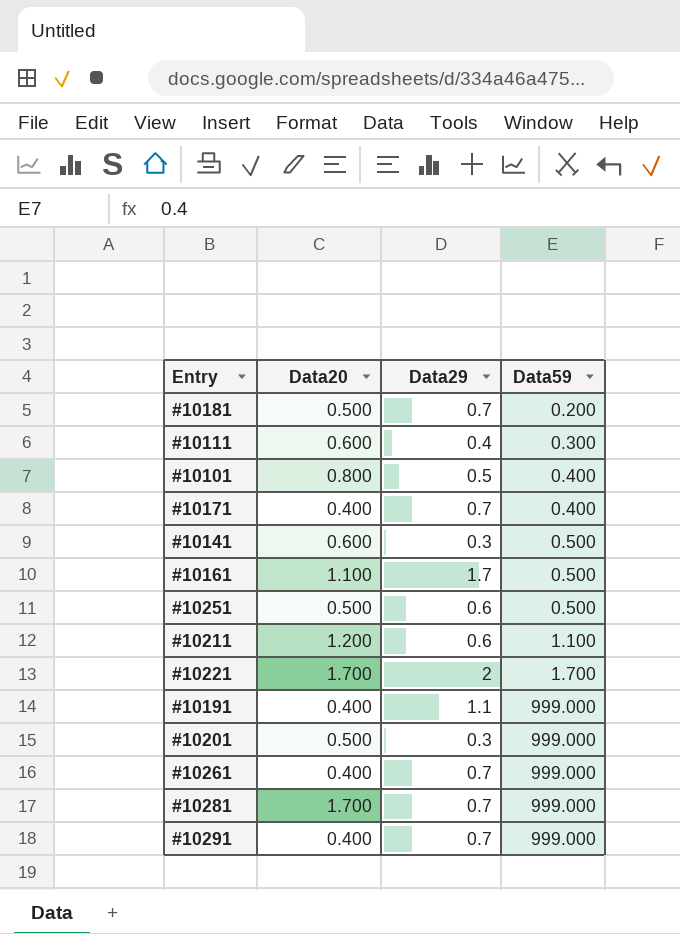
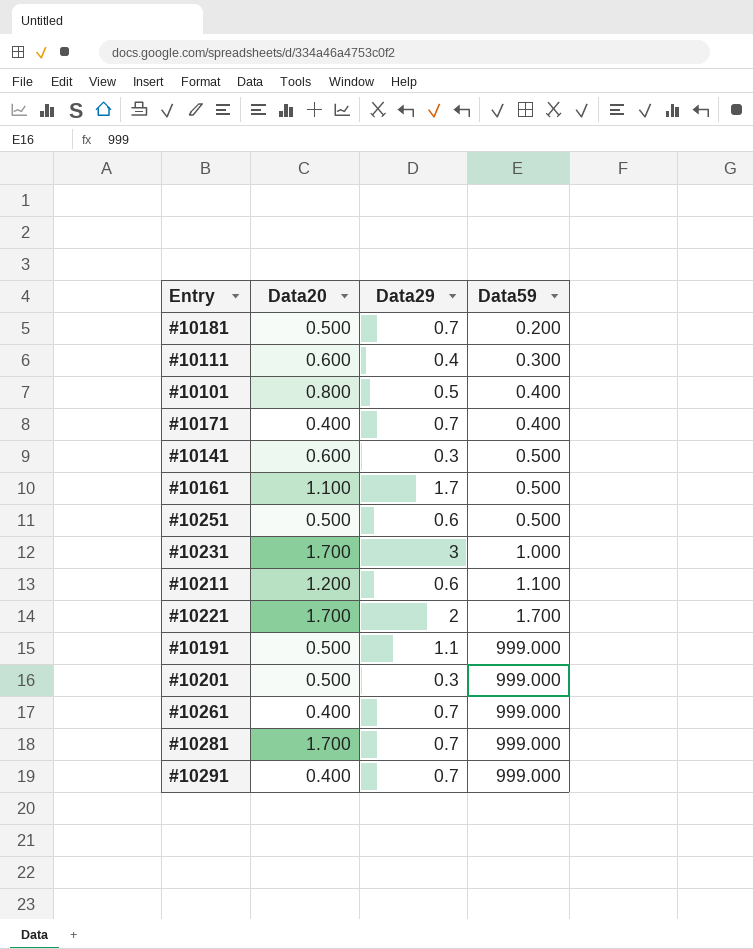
row #10231: none -> 1.700 | 3 | 1.000
#10191 | Data20: 0.400 -> 0.500

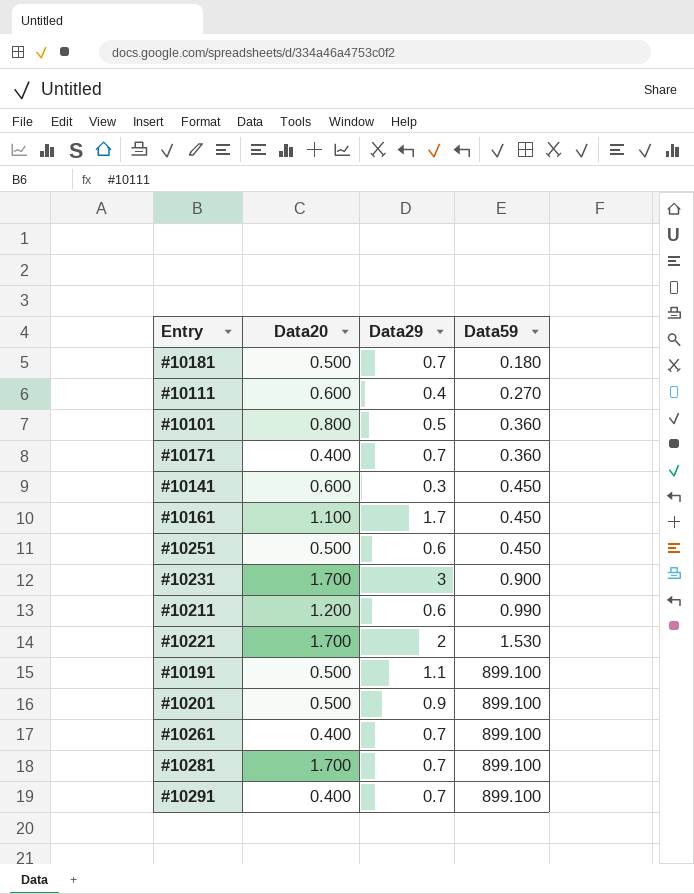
#10181 | Data59: 0.200 -> 0.180
#10111 | Data59: 0.300 -> 0.270
#10101 | Data59: 0.400 -> 0.360
#10171 | Data59: 0.400 -> 0.360
#10141 | Data59: 0.500 -> 0.450
#10161 | Data59: 0.500 -> 0.450
#10251 | Data59: 0.500 -> 0.450
#10231 | Data59: 1.000 -> 0.900
#10211 | Data59: 1.100 -> 0.990
#10221 | Data59: 1.700 -> 1.530
#10191 | Data59: 999.000 -> 899.100
#10201 | Data29: 0.3 -> 0.9
#10201 | Data59: 999.000 -> 899.100
#10261 | Data59: 999.000 -> 899.100
#10281 | Data59: 999.000 -> 899.100
#10291 | Data59: 999.000 -> 899.100

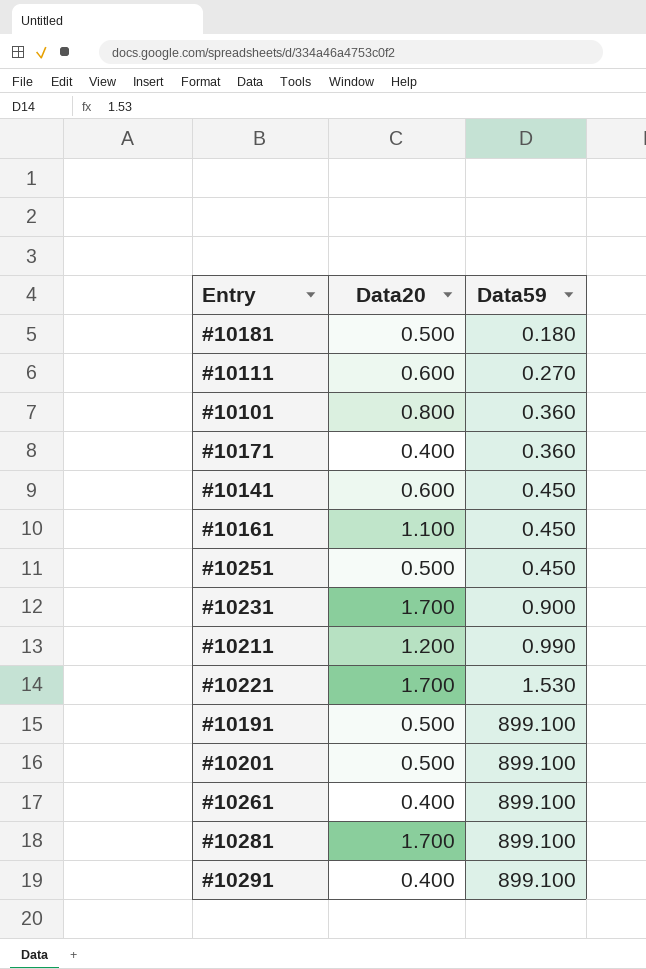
column Data29 | position: 3 -> none

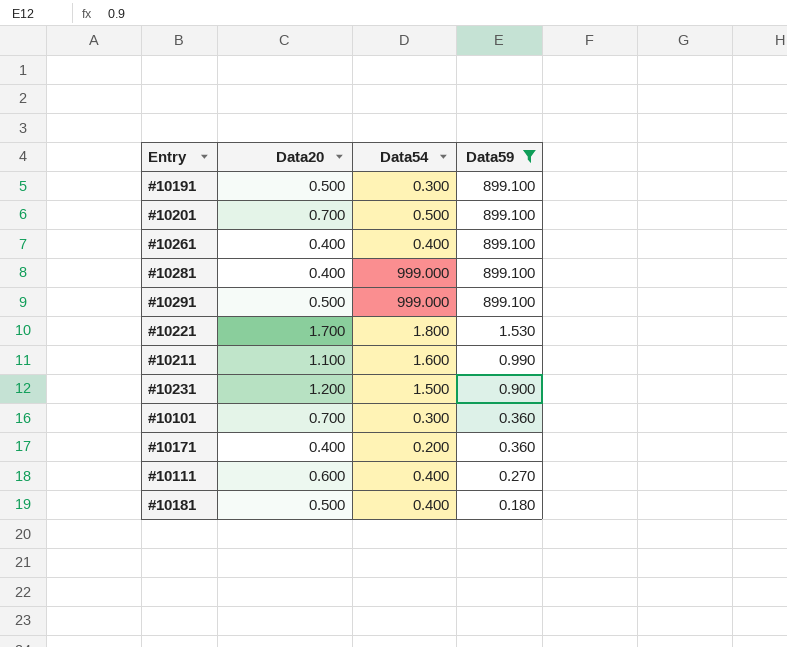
filter: none -> Data59 != 0.450
row order: Data59 ascending -> Data59 descending
column Data54 | position: none -> 3
#10201 | Data20: 0.500 -> 0.700
#10281 | Data20: 1.700 -> 0.400
#10291 | Data20: 0.400 -> 0.500
#10211 | Data20: 1.200 -> 1.100
#10231 | Data20: 1.700 -> 1.200
#10101 | Data20: 0.800 -> 0.700

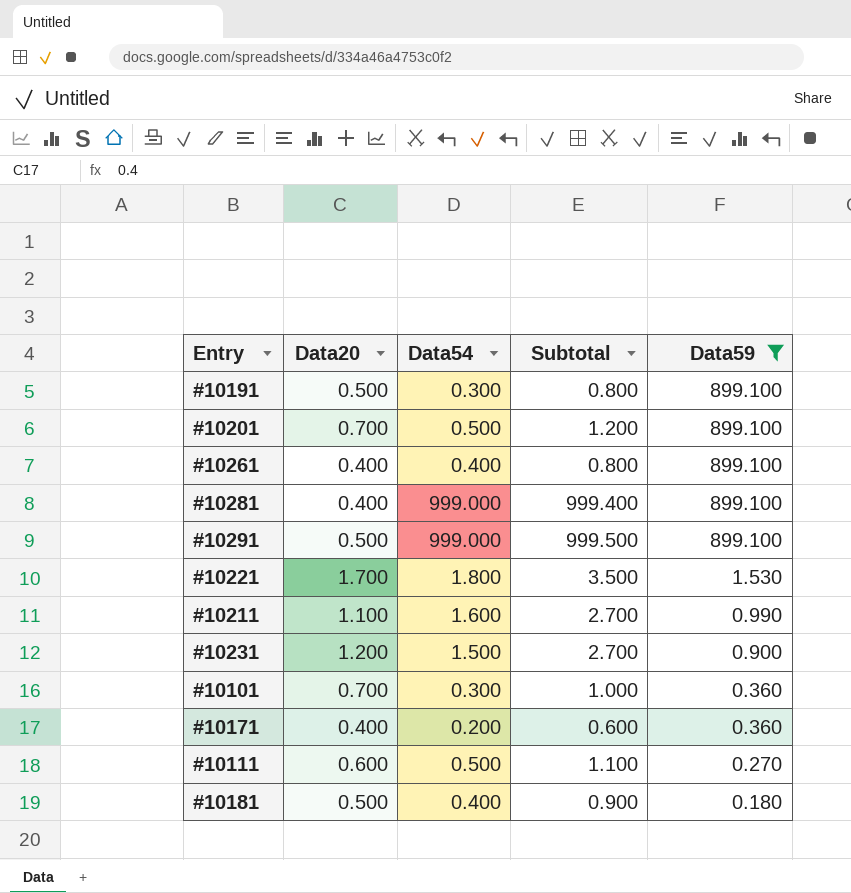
column Subtotal | formula: none -> [Data20] + [Data54]
#10111 | Data54: 0.400 -> 0.500

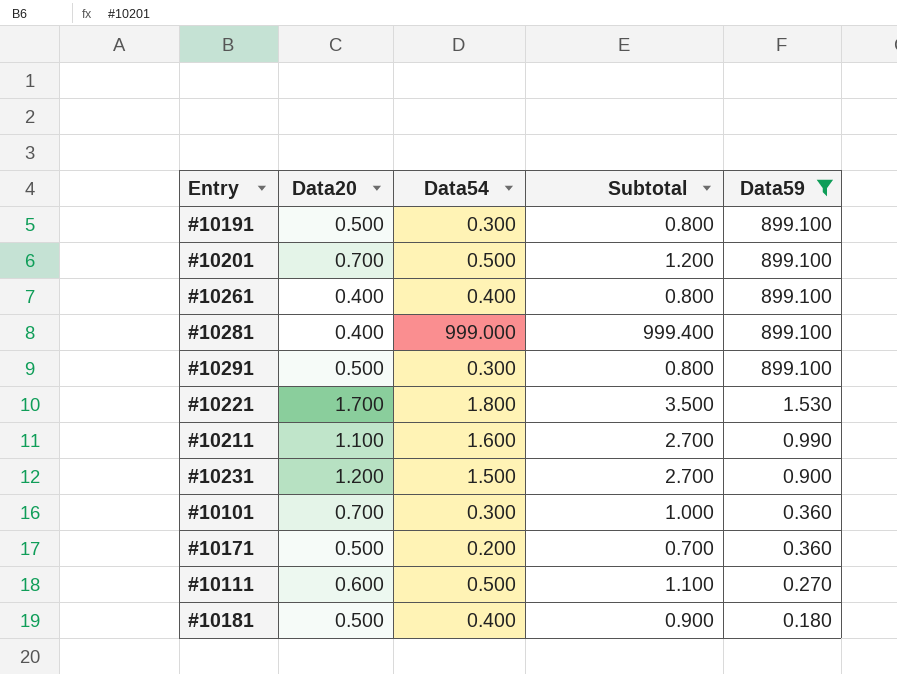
#10291 | Data54: 999.000 -> 0.300
#10291 | Subtotal: 999.500 -> 0.800
#10171 | Data20: 0.400 -> 0.500
#10171 | Subtotal: 0.600 -> 0.700

